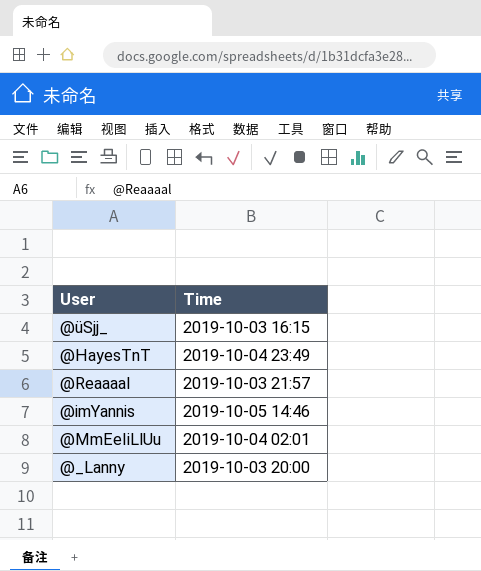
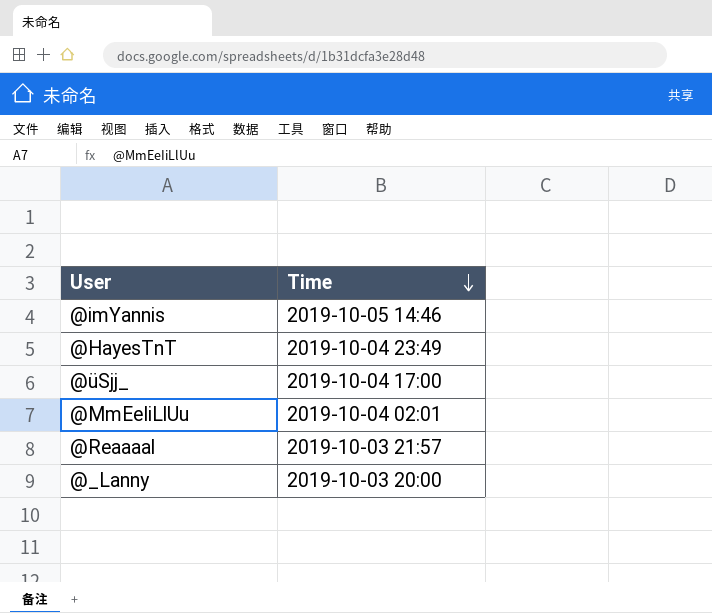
row order: none -> Time descending
@üSjj_ | Time: 2019-10-03 16:15 -> 2019-10-04 17:00

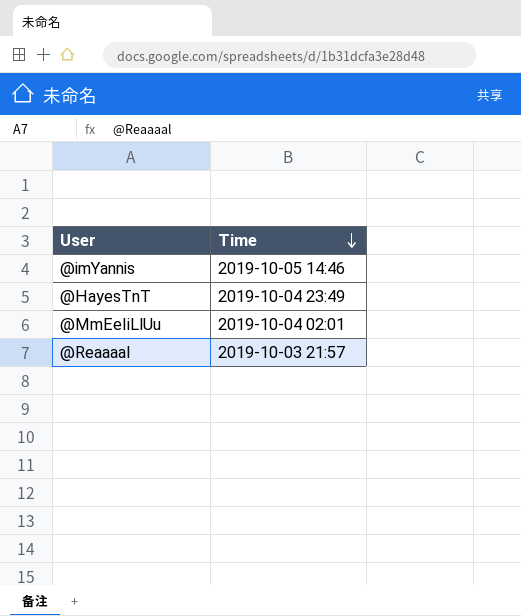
row @üSjj_: 2019-10-04 17:00 -> none
row @_Lanny: 2019-10-03 20:00 -> none

